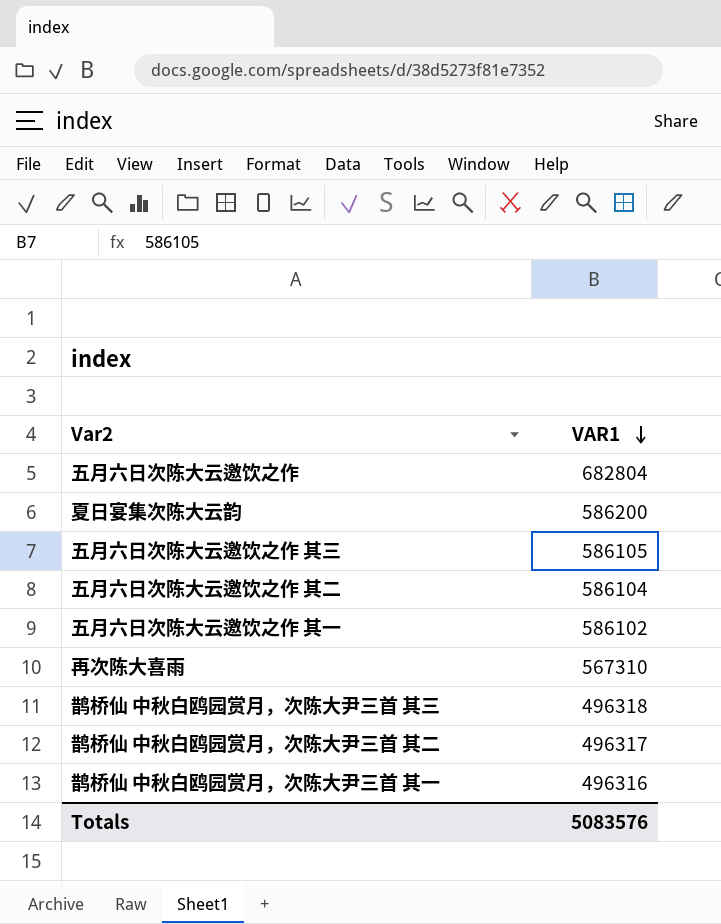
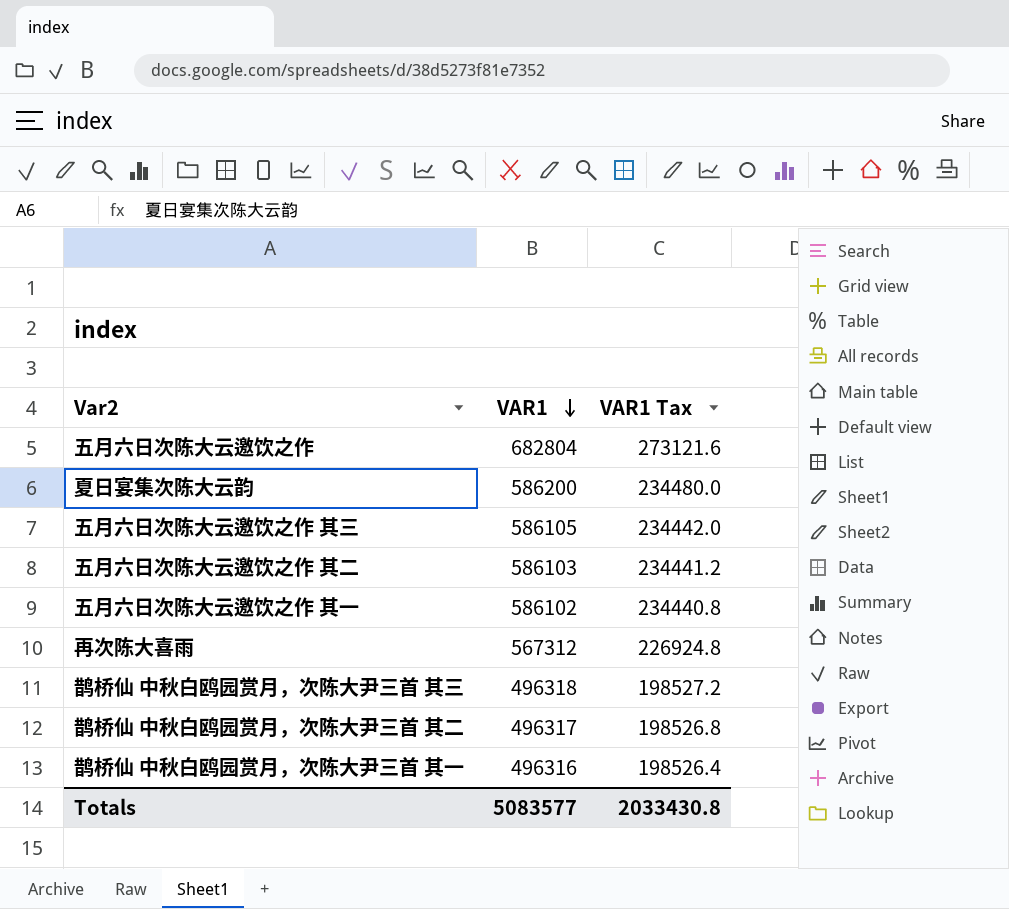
column VAR1 Tax | formula: none -> [VAR1] * 0.4
五月六日次陈大云邀饮之作 其二 | VAR1: 586104 -> 586103
再次陈大喜雨 | VAR1: 567310 -> 567312
Totals | VAR1: 5083576 -> 5083577

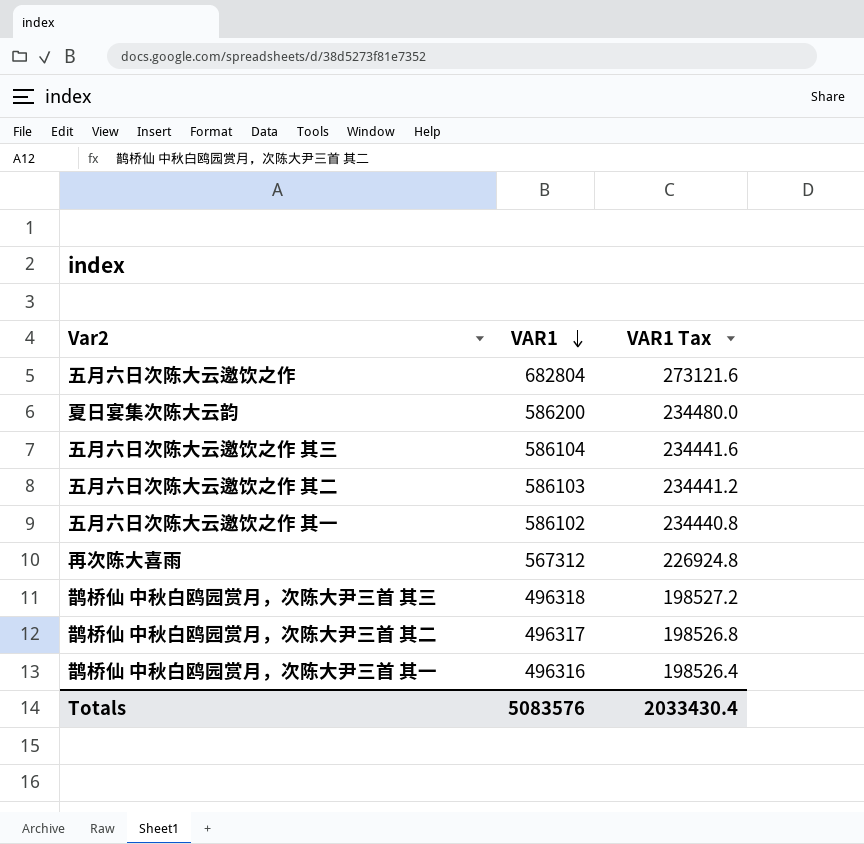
五月六日次陈大云邀饮之作 其三 | VAR1: 586105 -> 586104
五月六日次陈大云邀饮之作 其三 | VAR1 Tax: 234442.0 -> 234441.6
Totals | VAR1: 5083577 -> 5083576
Totals | VAR1 Tax: 2033430.8 -> 2033430.4

